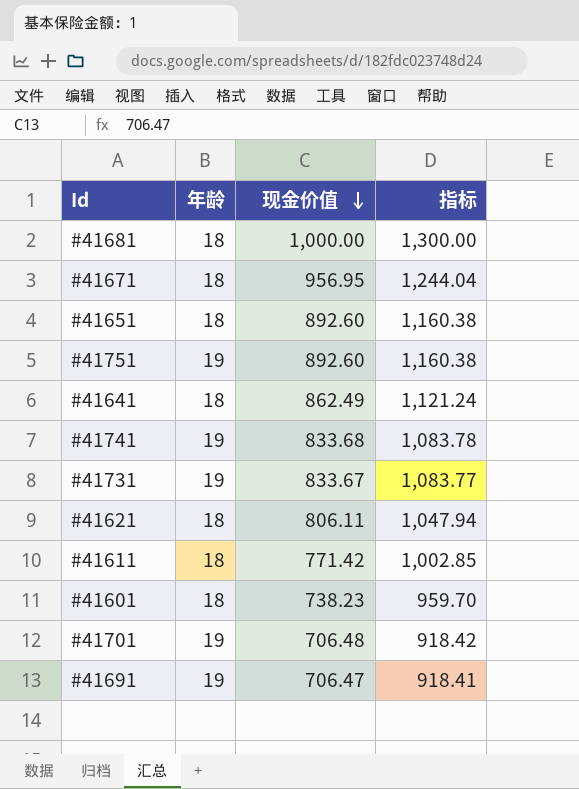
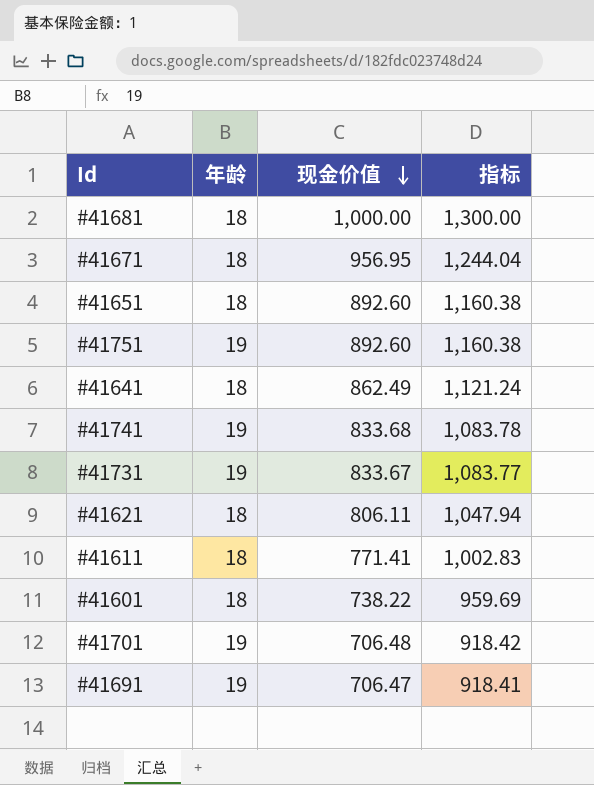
#41611 | 现金价值: 771.42 -> 771.41
#41611 | 指标: 1,002.85 -> 1,002.83
#41601 | 现金价值: 738.23 -> 738.22
#41601 | 指标: 959.70 -> 959.69

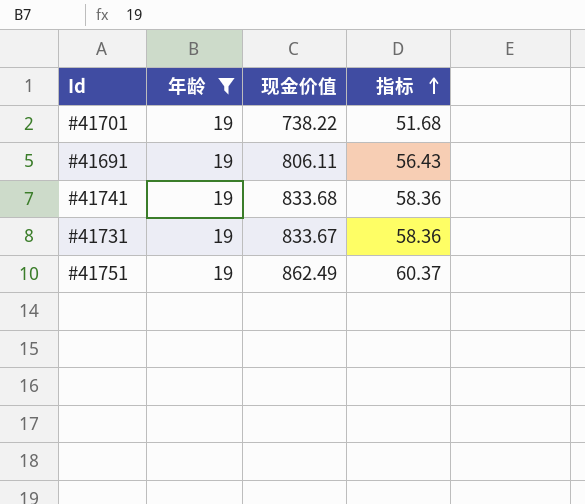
filter: none -> 年龄 = 19
row order: 现金价值 descending -> 指标 ascending
column 指标 | formula: [现金价值] * 1.3 -> [现金价值] * 0.07
#41701 | 现金价值: 706.48 -> 738.22
#41691 | 现金价值: 706.47 -> 806.11
#41751 | 现金价值: 892.60 -> 862.49

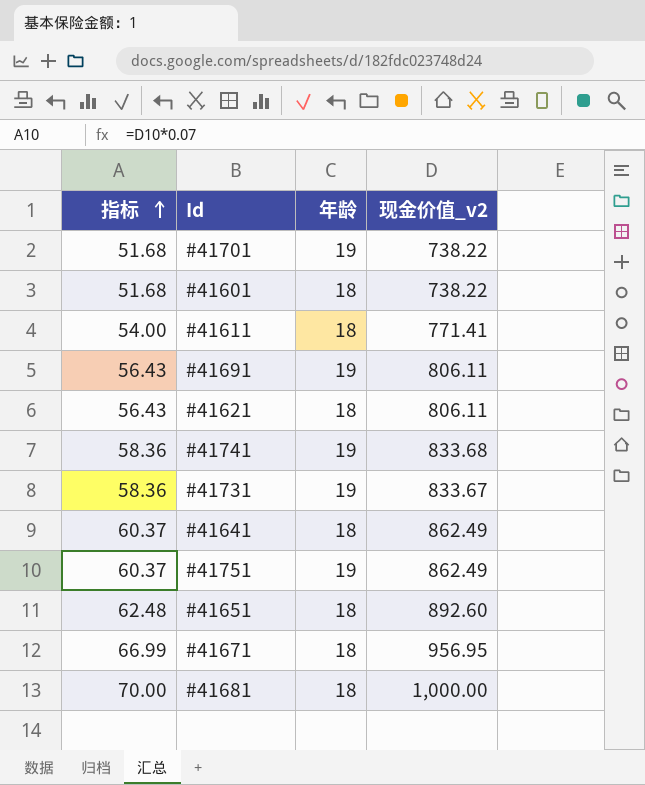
filter: 年龄 = 19 -> none
column 指标 | position: 4 -> 1
column name: 现金价值 -> 现金价值_v2

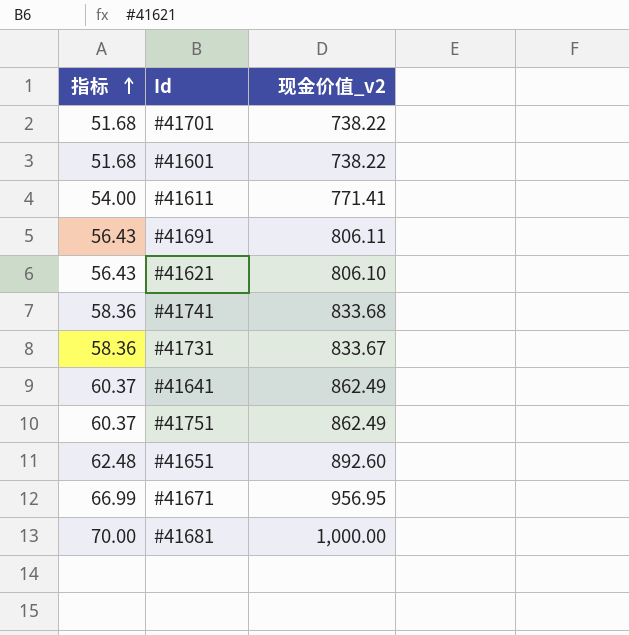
column 年龄 | position: 3 -> none
#41621 | 现金价值_v2: 806.11 -> 806.10

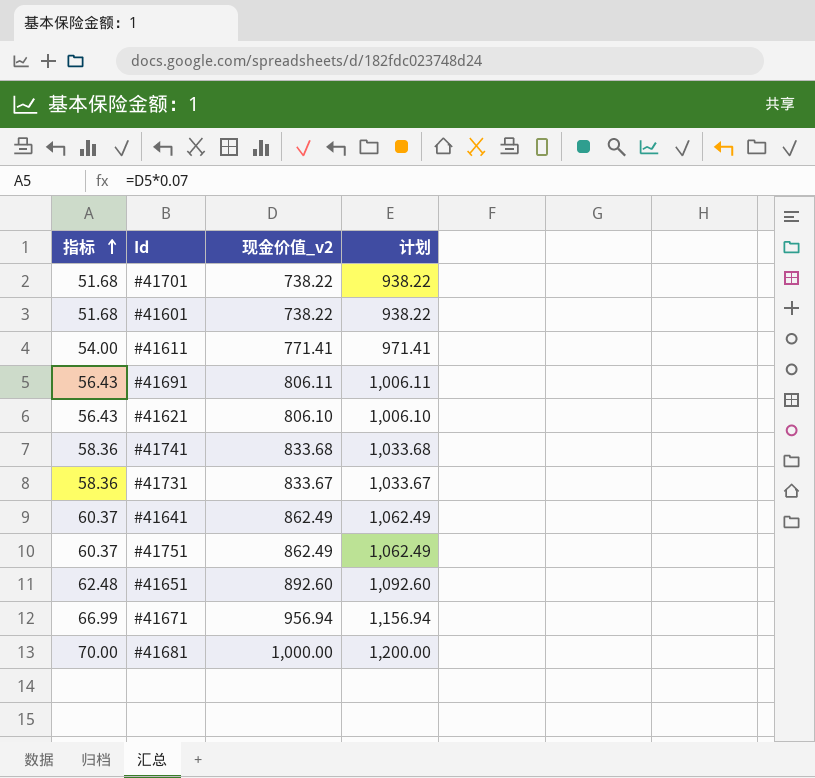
column 计划 | formula: none -> [现金价值_v2] + 200
#41671 | 现金价值_v2: 956.95 -> 956.94

